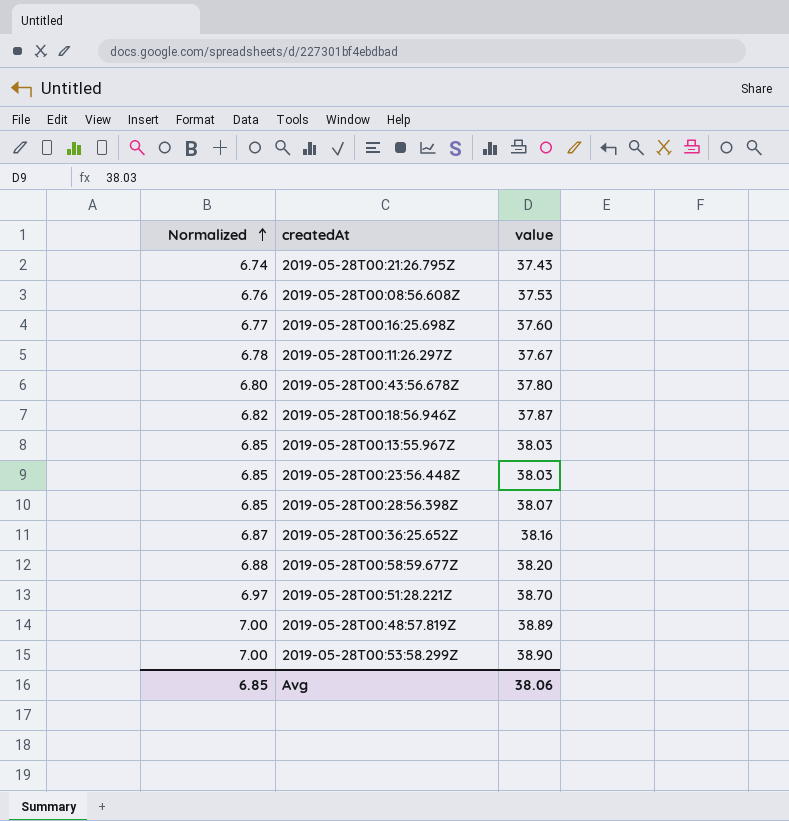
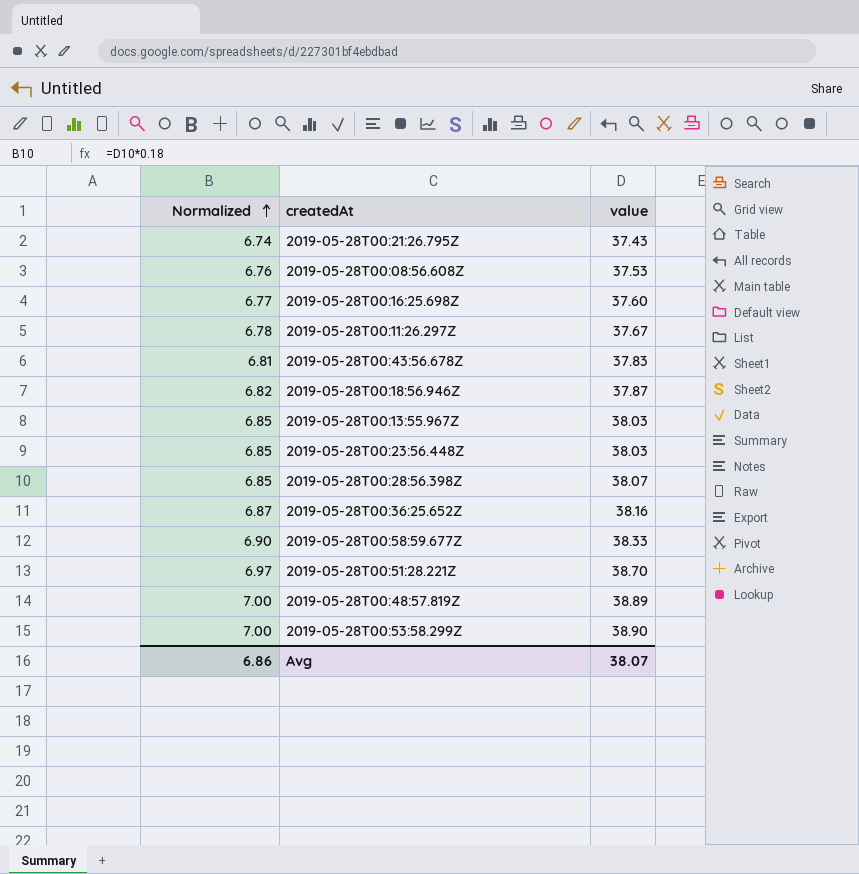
2019-05-28T00:43:56.678Z | Normalized: 6.80 -> 6.81
2019-05-28T00:43:56.678Z | value: 37.80 -> 37.83
2019-05-28T00:58:59.677Z | Normalized: 6.88 -> 6.90
2019-05-28T00:58:59.677Z | value: 38.20 -> 38.33
Avg | Normalized: 6.85 -> 6.86
Avg | value: 38.06 -> 38.07

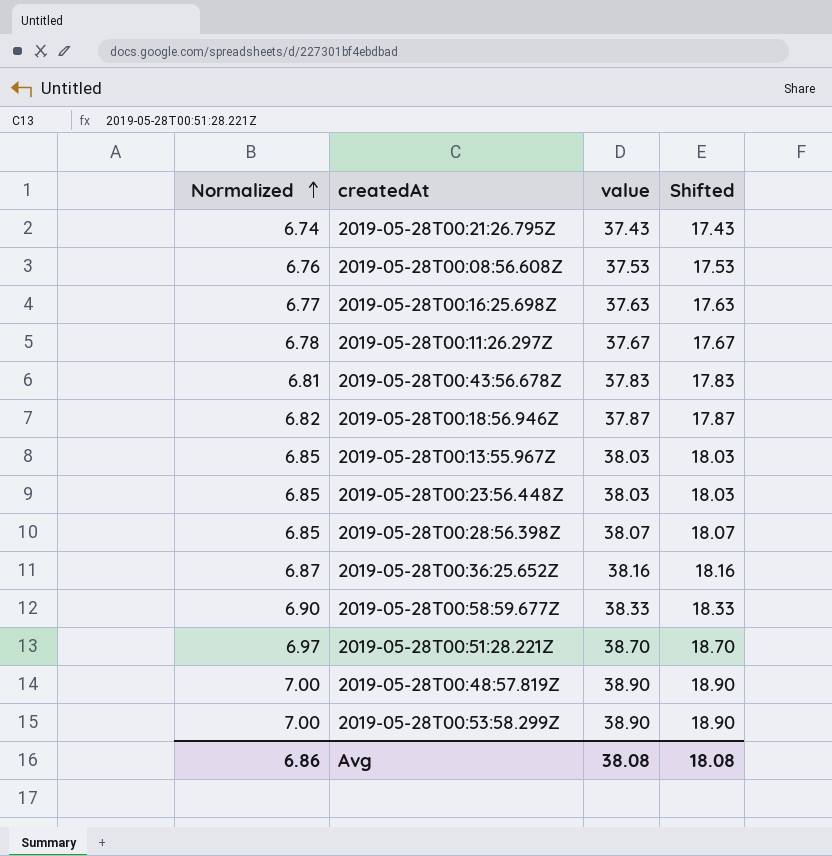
column Shifted | formula: none -> [value] - 20
2019-05-28T00:16:25.698Z | value: 37.60 -> 37.63
2019-05-28T00:48:57.819Z | value: 38.89 -> 38.90
Avg | value: 38.07 -> 38.08

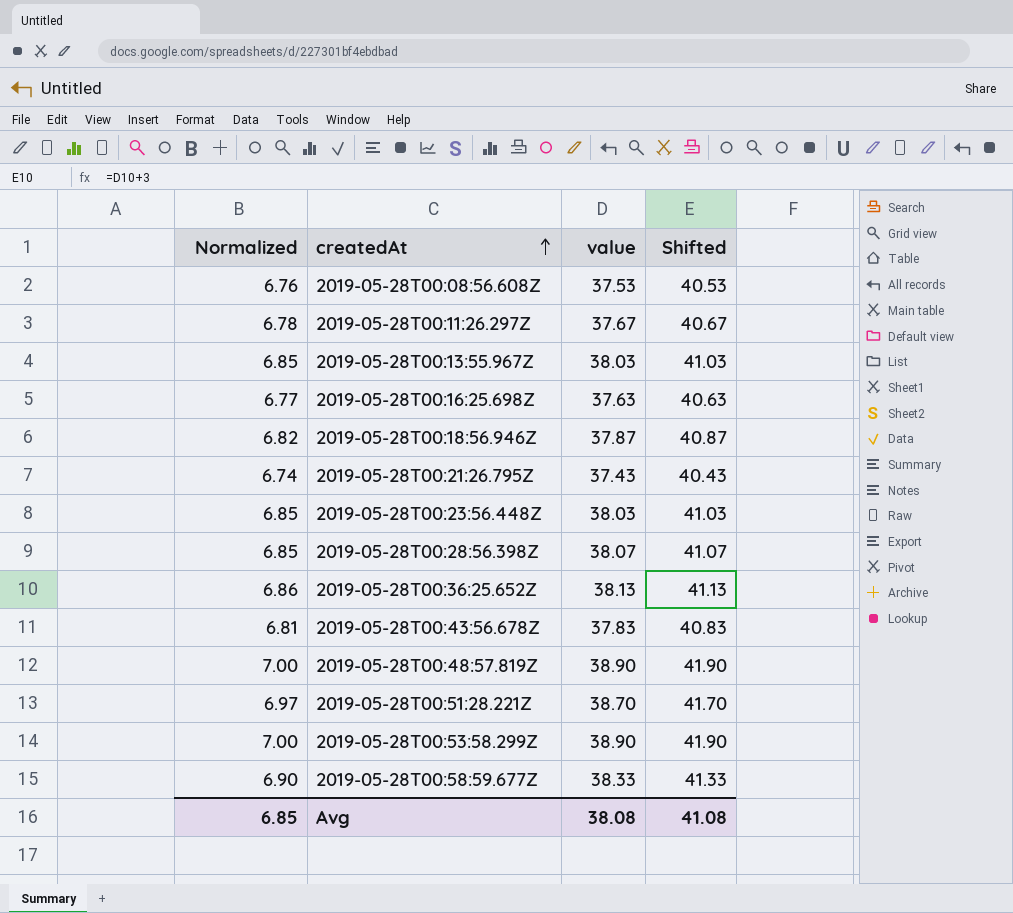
row order: Normalized ascending -> createdAt ascending
column Shifted | formula: [value] - 20 -> [value] + 3
2019-05-28T00:36:25.652Z | Normalized: 6.87 -> 6.86
2019-05-28T00:36:25.652Z | value: 38.16 -> 38.13
Avg | Normalized: 6.86 -> 6.85
Avg | Shifted: 18.08 -> 41.08

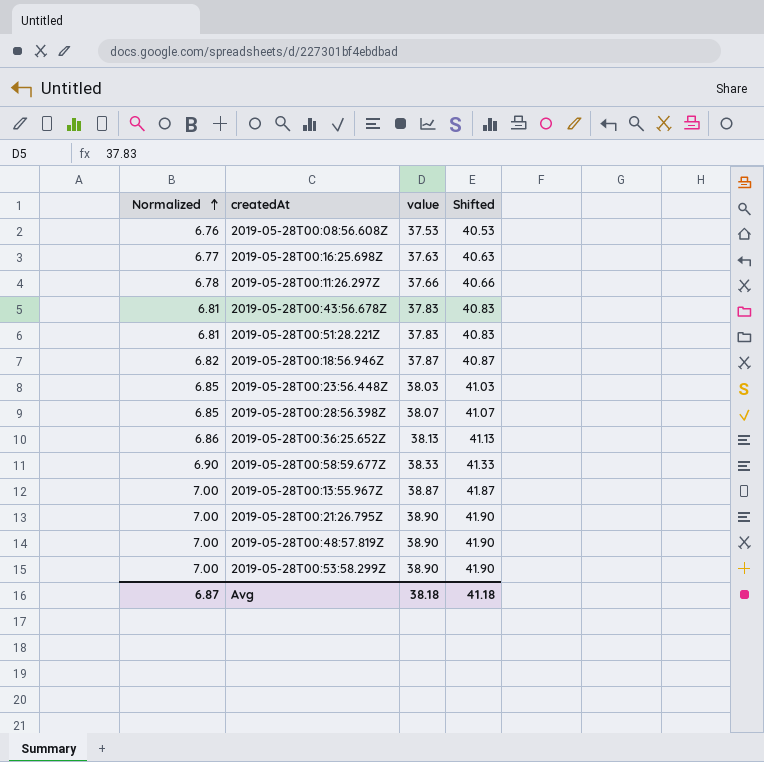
row order: createdAt ascending -> Normalized ascending
2019-05-28T00:11:26.297Z | value: 37.67 -> 37.66
2019-05-28T00:11:26.297Z | Shifted: 40.67 -> 40.66
2019-05-28T00:51:28.221Z | Normalized: 6.97 -> 6.81
2019-05-28T00:51:28.221Z | value: 38.70 -> 37.83
2019-05-28T00:51:28.221Z | Shifted: 41.70 -> 40.83
2019-05-28T00:13:55.967Z | Normalized: 6.85 -> 7.00
2019-05-28T00:13:55.967Z | value: 38.03 -> 38.87
2019-05-28T00:13:55.967Z | Shifted: 41.03 -> 41.87
2019-05-28T00:21:26.795Z | Normalized: 6.74 -> 7.00
2019-05-28T00:21:26.795Z | value: 37.43 -> 38.90
2019-05-28T00:21:26.795Z | Shifted: 40.43 -> 41.90
Avg | Normalized: 6.85 -> 6.87
Avg | value: 38.08 -> 38.18
Avg | Shifted: 41.08 -> 41.18

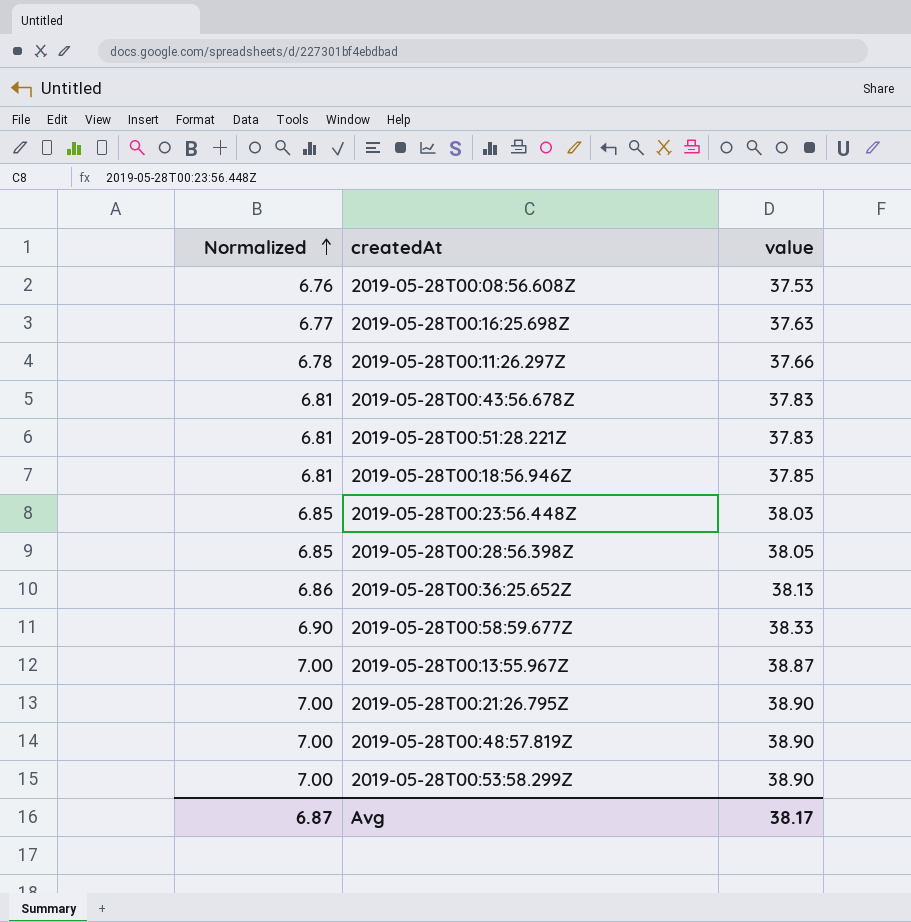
column Shifted | formula: [value] + 3 -> none
2019-05-28T00:18:56.946Z | Normalized: 6.82 -> 6.81
2019-05-28T00:18:56.946Z | value: 37.87 -> 37.85
2019-05-28T00:28:56.398Z | value: 38.07 -> 38.05
Avg | value: 38.18 -> 38.17

